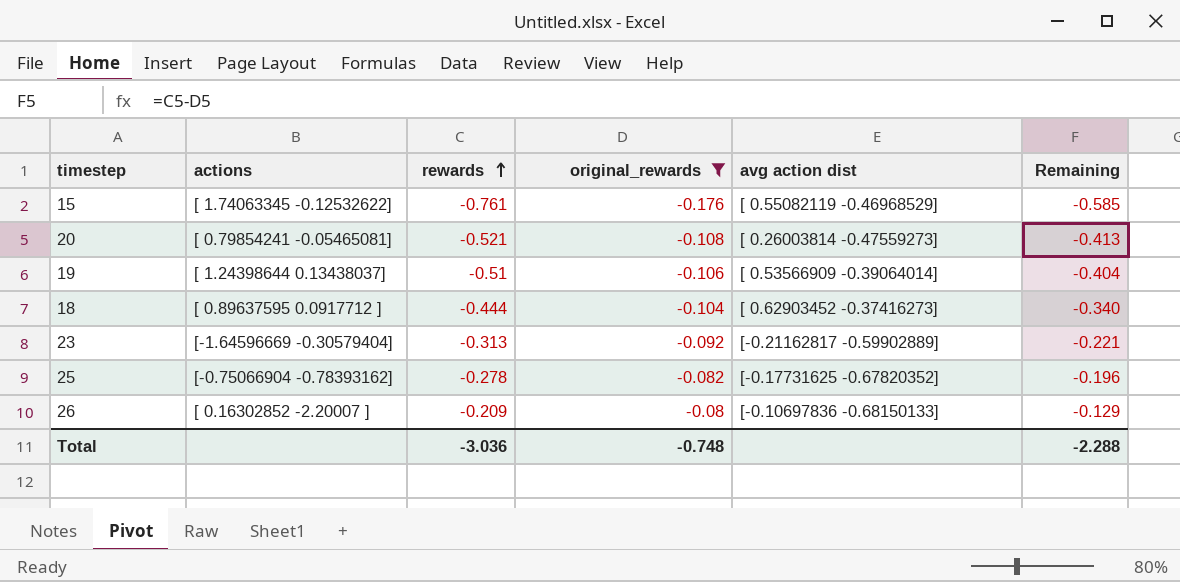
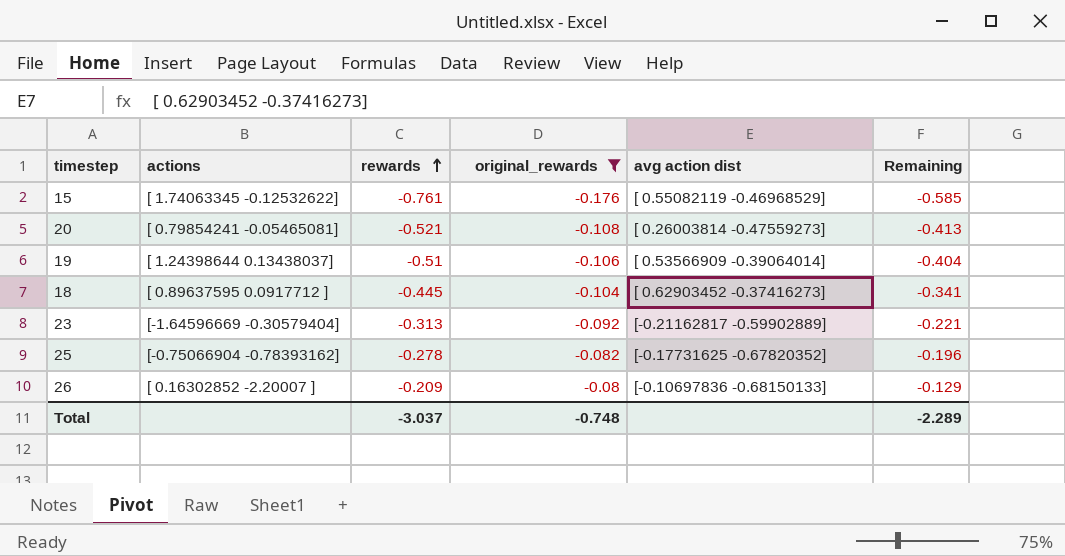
18 | rewards: -0.444 -> -0.445
18 | Remaining: -0.340 -> -0.341
Total | rewards: -3.036 -> -3.037
Total | Remaining: -2.288 -> -2.289

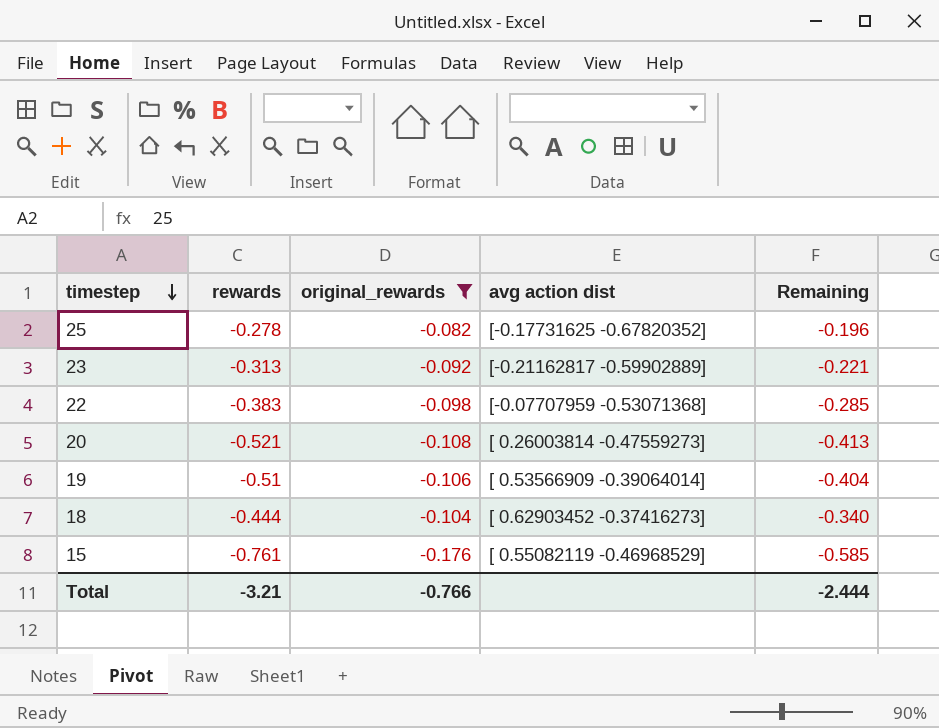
row order: rewards ascending -> timestep descending
column actions | position: 2 -> none
row 26: [ 0.16302852 -2.20007 ] | -0.209 | -0.08 | [-0.10697836 -0.68150133] | -0.129 -> none
row 22: none -> -0.383 | -0.098 | [-0.07707959 -0.53071368] | -0.285
18 | rewards: -0.445 -> -0.444
18 | Remaining: -0.341 -> -0.340
Total | rewards: -3.037 -> -3.21
Total | original_rewards: -0.748 -> -0.766
Total | Remaining: -2.289 -> -2.444

